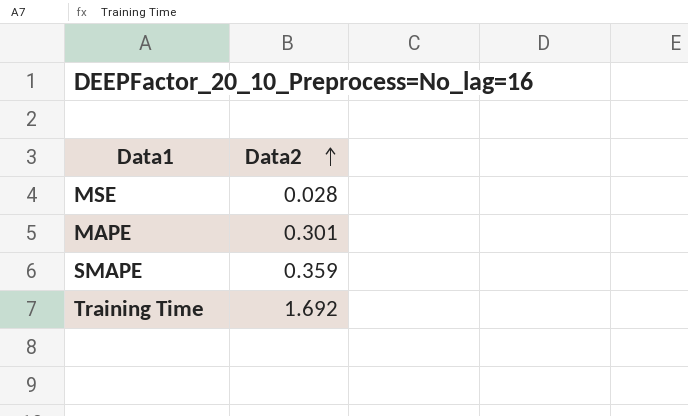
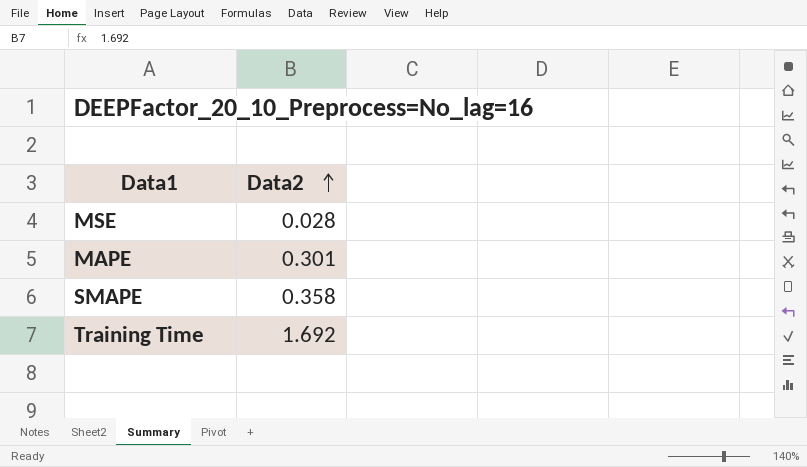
SMAPE | Data2: 0.359 -> 0.358

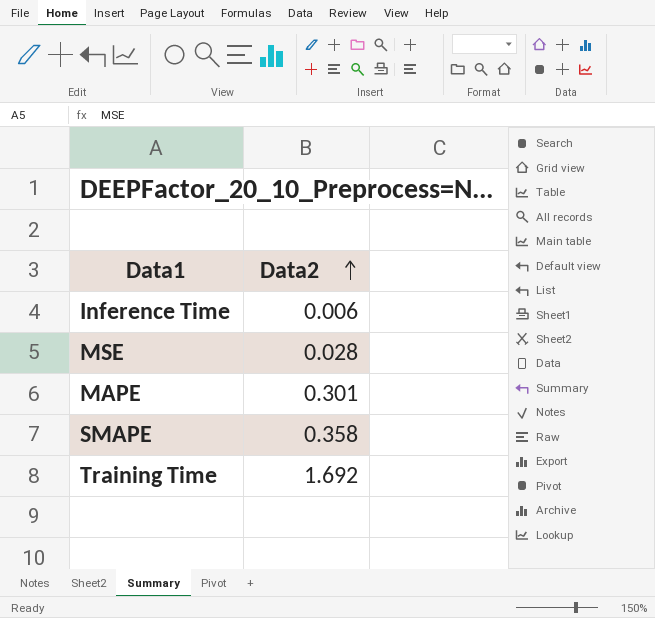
row Inference Time: none -> 0.006

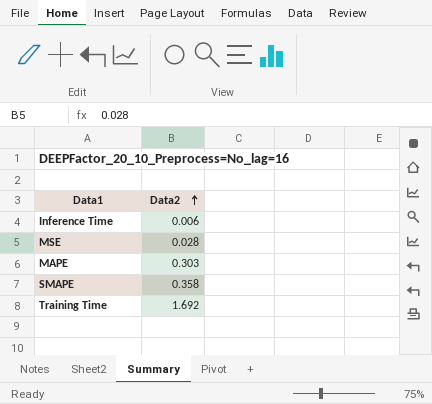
MAPE | Data2: 0.301 -> 0.303

